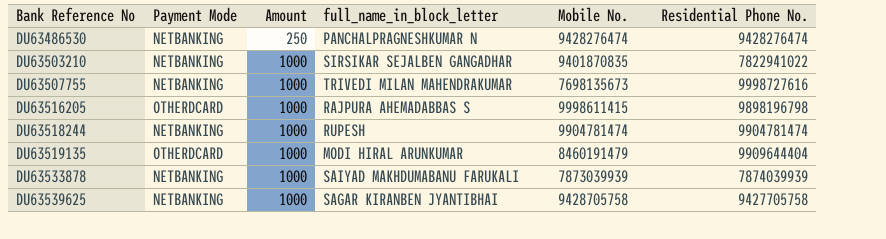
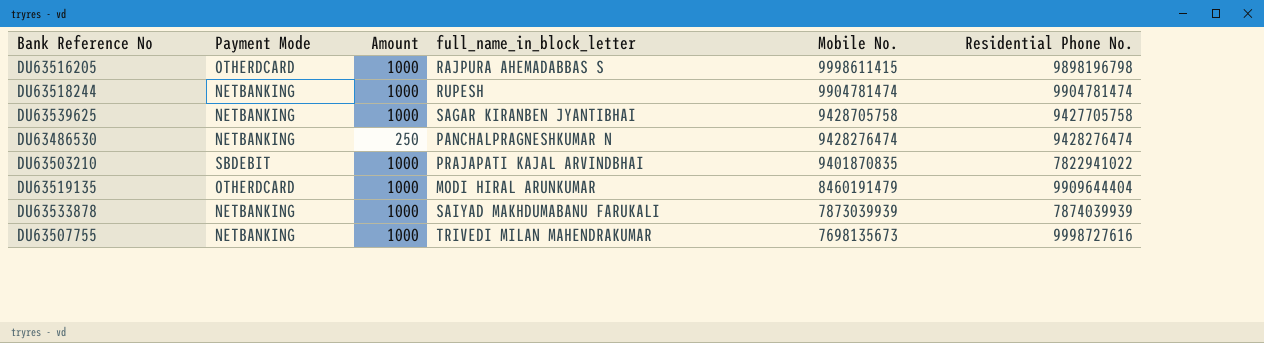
row order: Bank Reference No ascending -> Mobile No. descending
DU63503210 | Payment Mode: NETBANKING -> SBDEBIT
DU63503210 | full_name_in_block_letter: SIRSIKAR SEJALBEN GANGADHAR -> PRAJAPATI KAJAL ARVINDBHAI

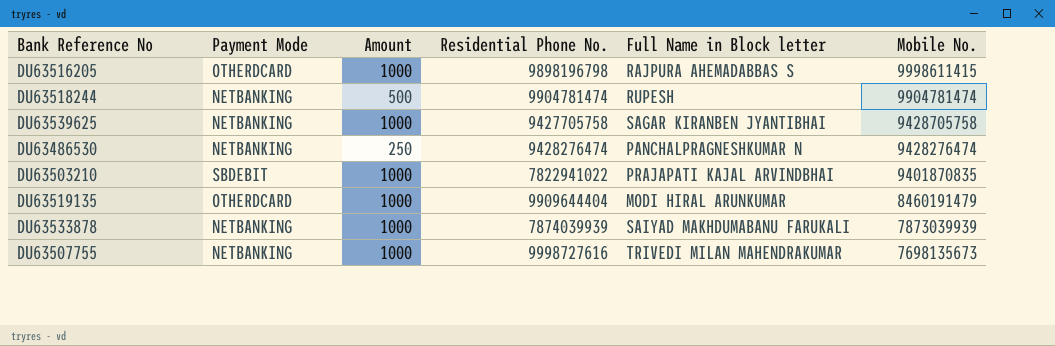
column Residential Phone No. | position: 6 -> 4
column name: full_name_in_block_letter -> Full Name in Block letter
DU63518244 | Amount: 1000 -> 500

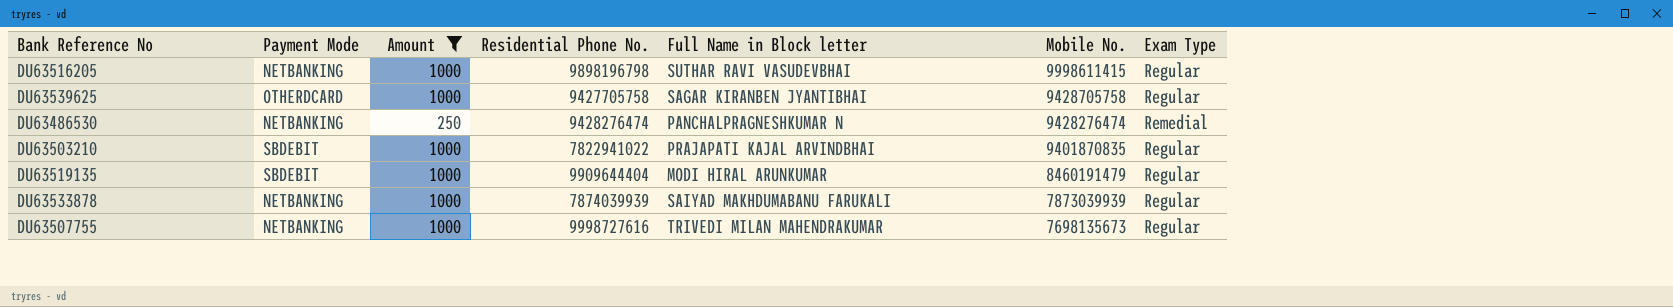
filter: none -> Amount != 500
column Exam Type | position: none -> 7
DU63516205 | Payment Mode: OTHERDCARD -> NETBANKING
DU63516205 | Full Name in Block letter: RAJPURA AHEMADABBAS S -> SUTHAR RAVI VASUDEVBHAI
DU63539625 | Payment Mode: NETBANKING -> OTHERDCARD
DU63519135 | Payment Mode: OTHERDCARD -> SBDEBIT

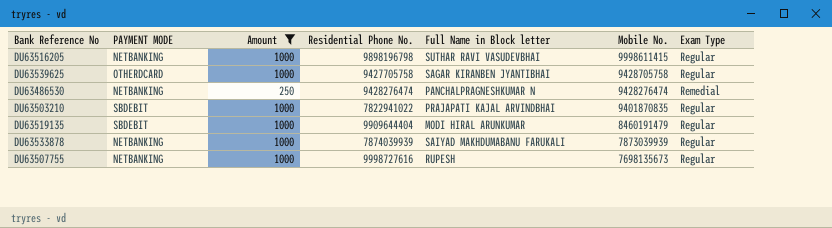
column name: Payment Mode -> PAYMENT MODE
DU63507755 | Full Name in Block letter: TRIVEDI MILAN MAHENDRAKUMAR -> RUPESH

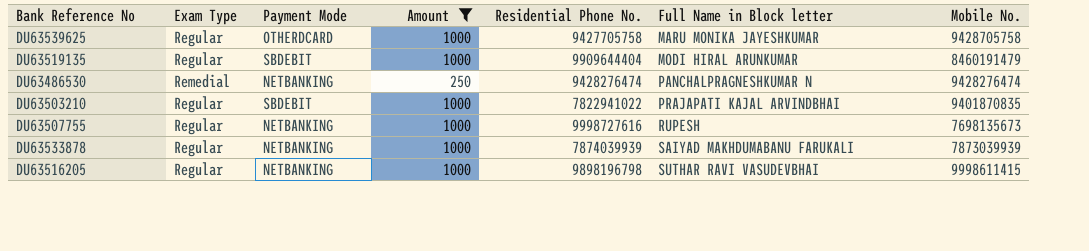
row order: Mobile No. descending -> Full Name in Block letter ascending
column Exam Type | position: 7 -> 2
column name: PAYMENT MODE -> Payment Mode
DU63539625 | Full Name in Block letter: SAGAR KIRANBEN JYANTIBHAI -> MARU MONIKA JAYESHKUMAR

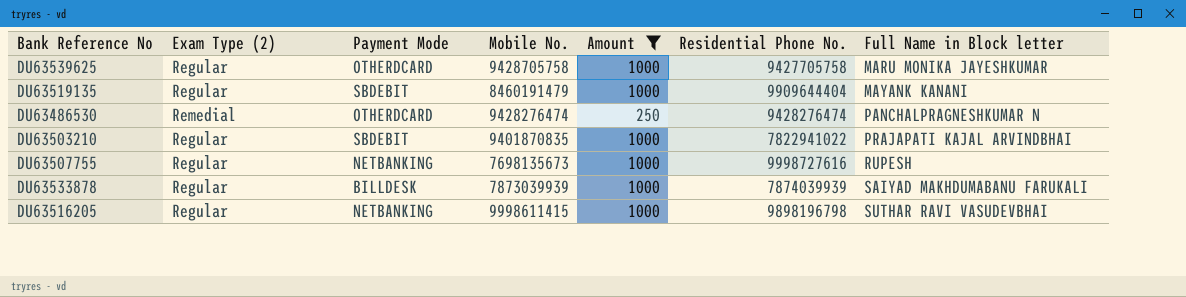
column name: Exam Type -> Exam Type (2)
column Mobile No. | position: 7 -> 4
DU63519135 | Full Name in Block letter: MODI HIRAL ARUNKUMAR -> MAYANK KANANI
DU63486530 | Payment Mode: NETBANKING -> OTHERDCARD
DU63533878 | Payment Mode: NETBANKING -> BILLDESK

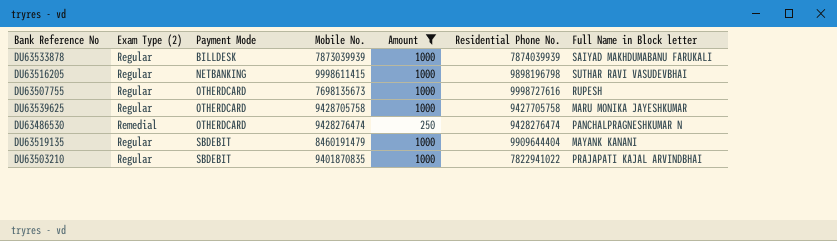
row order: Full Name in Block letter ascending -> Payment Mode ascending
DU63507755 | Payment Mode: NETBANKING -> OTHERDCARD

